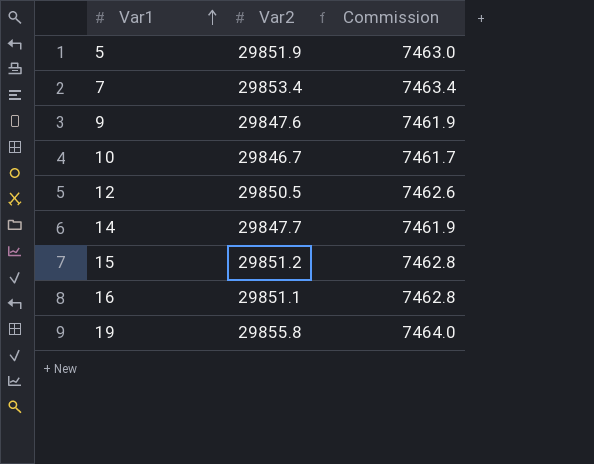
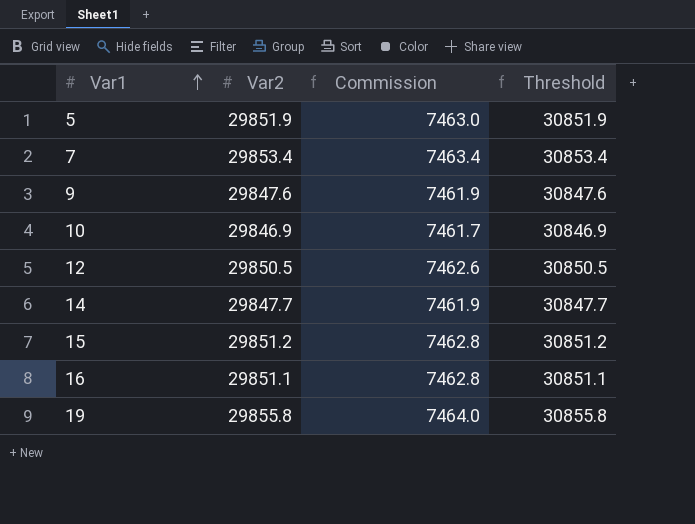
column Threshold | formula: none -> [Var2] + 1000
10 | Var2: 29846.7 -> 29846.9

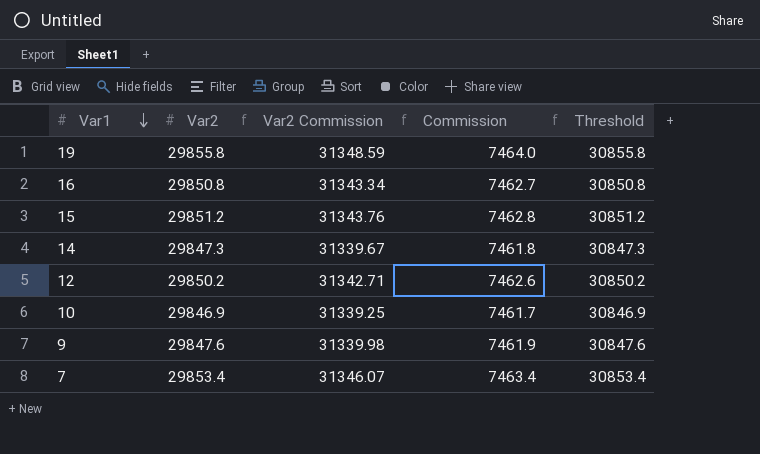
row order: Var1 ascending -> Var1 descending
column Var2 Commission | formula: none -> [Var2] * 1.05
row 5: 29851.9 | 7463.0 | 30851.9 -> none
16 | Var2: 29851.1 -> 29850.8
16 | Commission: 7462.8 -> 7462.7
16 | Threshold: 30851.1 -> 30850.8
14 | Var2: 29847.7 -> 29847.3
14 | Commission: 7461.9 -> 7461.8
14 | Threshold: 30847.7 -> 30847.3
12 | Var2: 29850.5 -> 29850.2
12 | Threshold: 30850.5 -> 30850.2

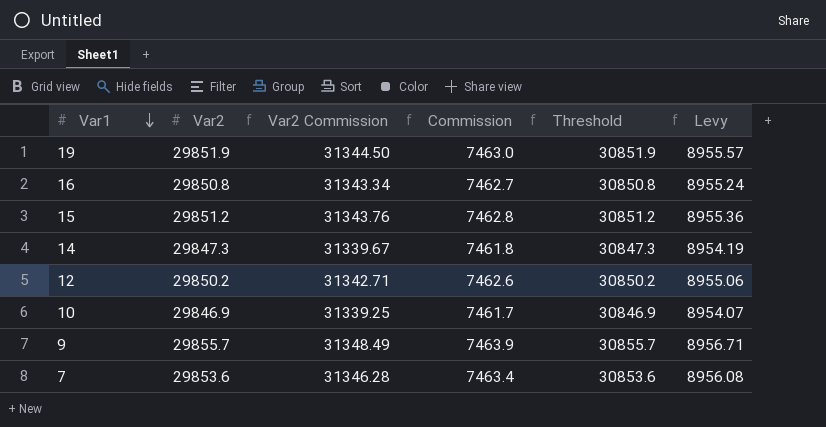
column Levy | formula: none -> [Var2] * 0.3
19 | Var2: 29855.8 -> 29851.9
19 | Var2 Commission: 31348.59 -> 31344.50
19 | Commission: 7464.0 -> 7463.0
19 | Threshold: 30855.8 -> 30851.9
9 | Var2: 29847.6 -> 29855.7
9 | Var2 Commission: 31339.98 -> 31348.49
9 | Commission: 7461.9 -> 7463.9
9 | Threshold: 30847.6 -> 30855.7
7 | Var2: 29853.4 -> 29853.6
7 | Var2 Commission: 31346.07 -> 31346.28
7 | Threshold: 30853.4 -> 30853.6

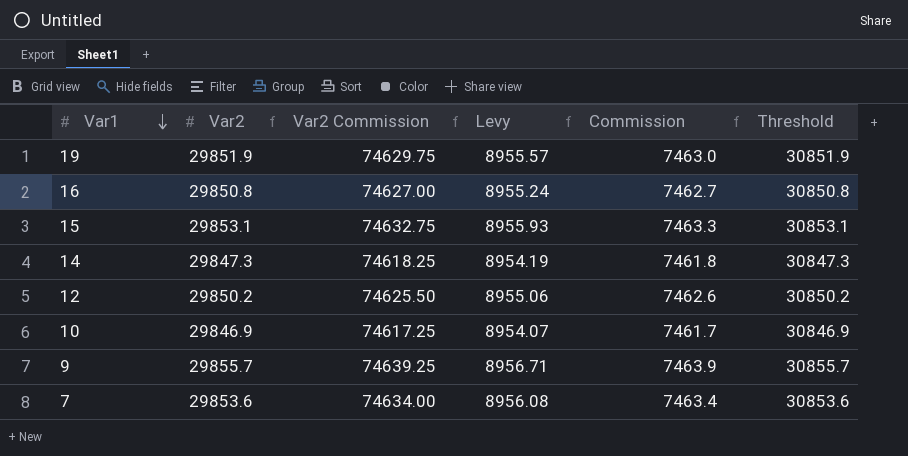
column Var2 Commission | formula: [Var2] * 1.05 -> [Var2] * 2.5
column Levy | position: 6 -> 4
15 | Var2: 29851.2 -> 29853.1
15 | Levy: 8955.36 -> 8955.93
15 | Commission: 7462.8 -> 7463.3
15 | Threshold: 30851.2 -> 30853.1

